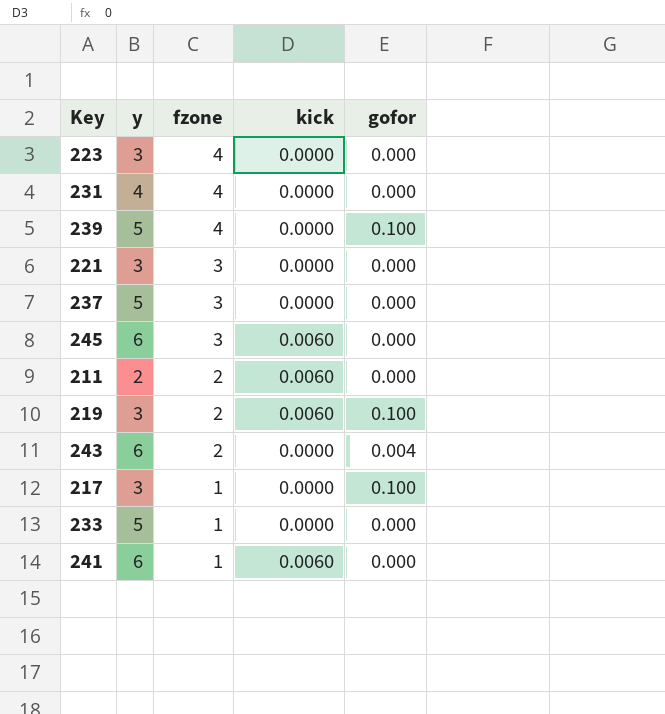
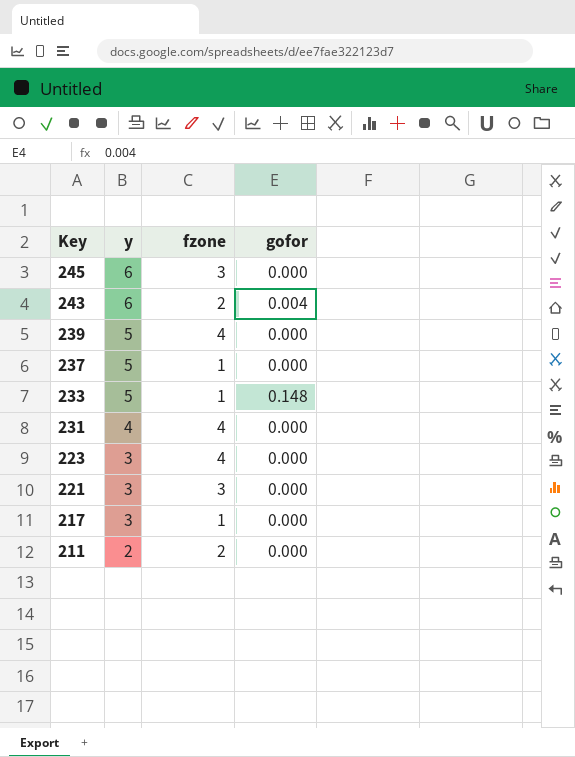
row order: fzone descending -> Key descending
column kick | position: 4 -> none
row 219: 3 | 2 | 0.0060 | 0.100 -> none
row 241: 6 | 1 | 0.0060 | 0.000 -> none
239 | gofor: 0.100 -> 0.000
237 | fzone: 3 -> 1
233 | gofor: 0.000 -> 0.148
217 | gofor: 0.100 -> 0.000

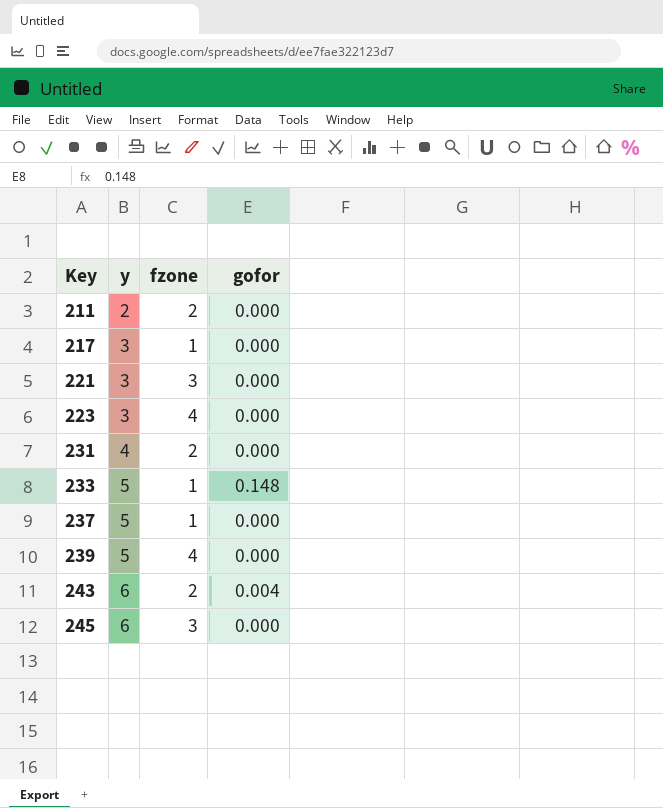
row order: Key descending -> Key ascending
231 | fzone: 4 -> 2

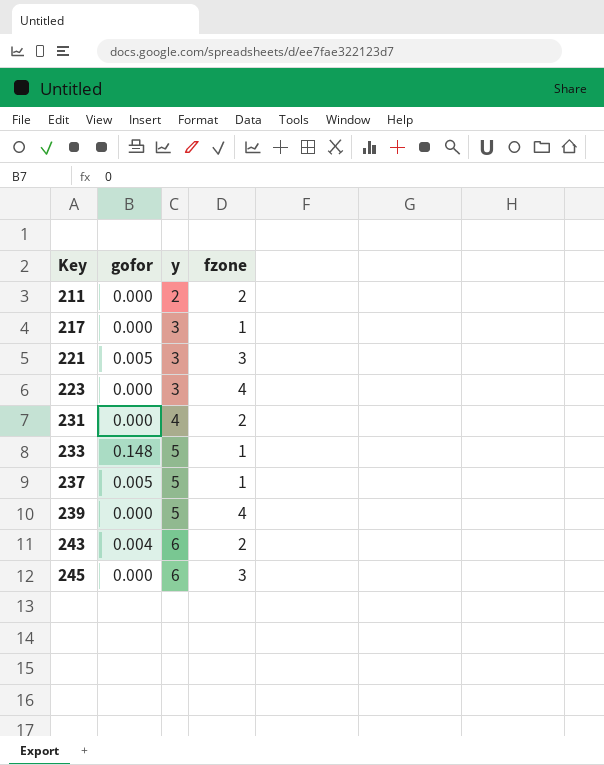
column gofor | position: 4 -> 2
221 | gofor: 0.000 -> 0.005
237 | gofor: 0.000 -> 0.005

